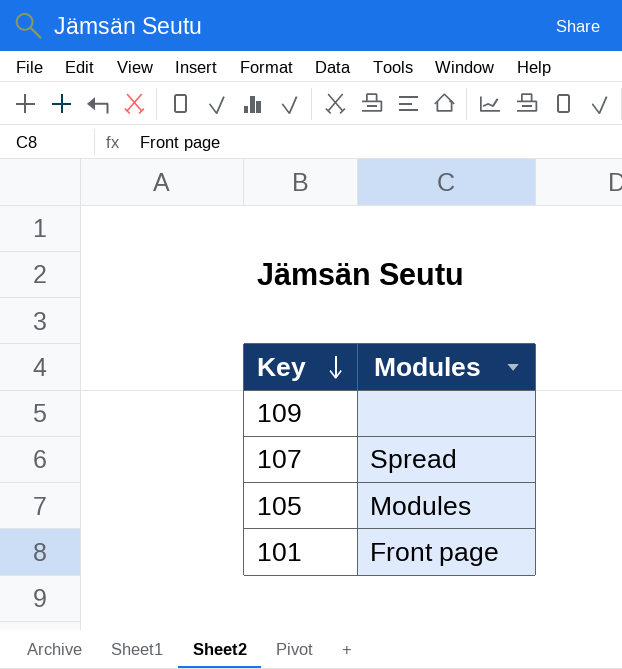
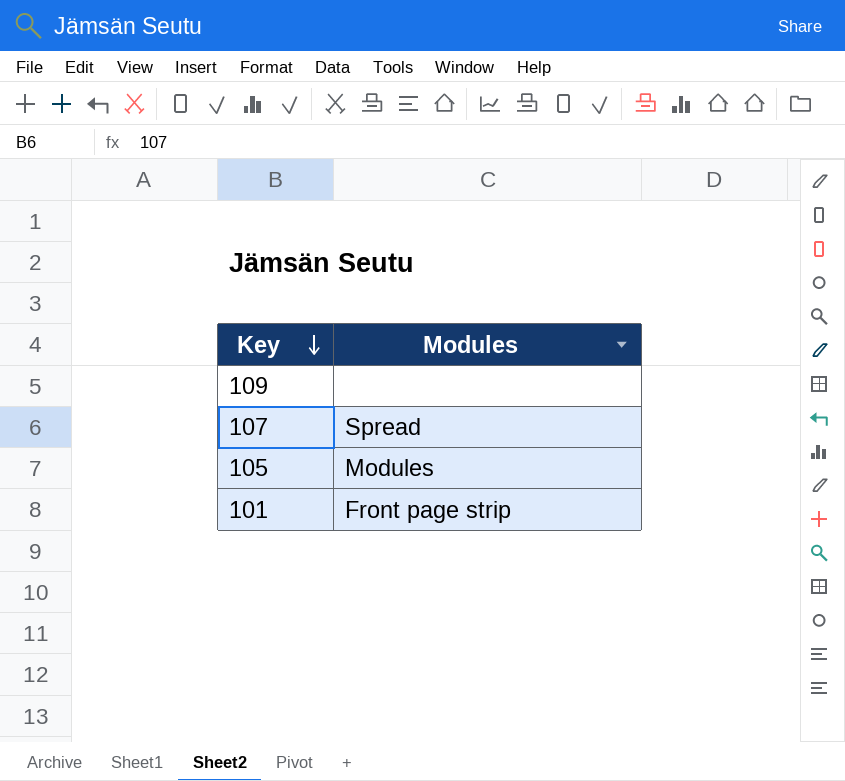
101 | Modules: Front page -> Front page strip

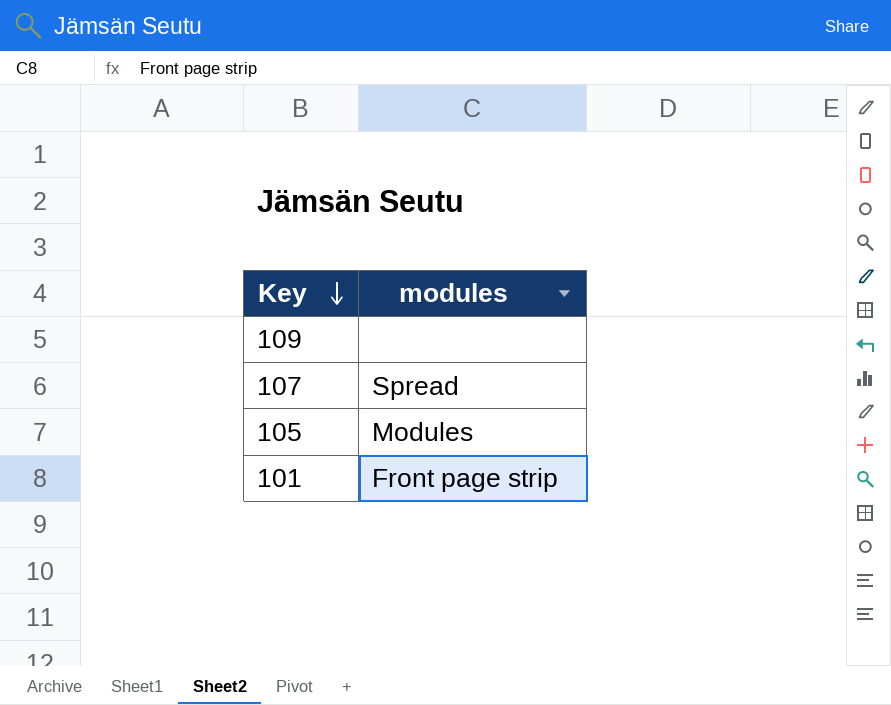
column name: Modules -> modules

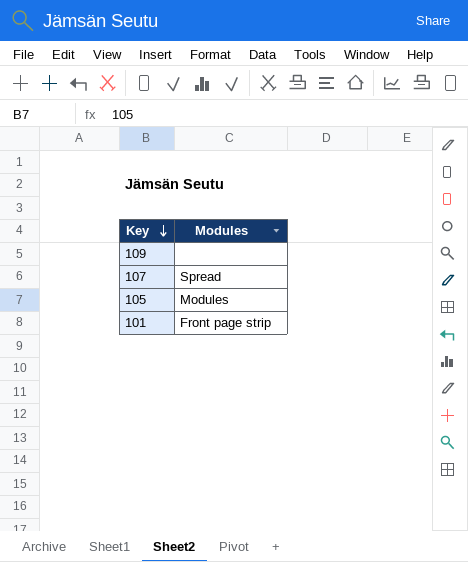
column name: modules -> Modules

